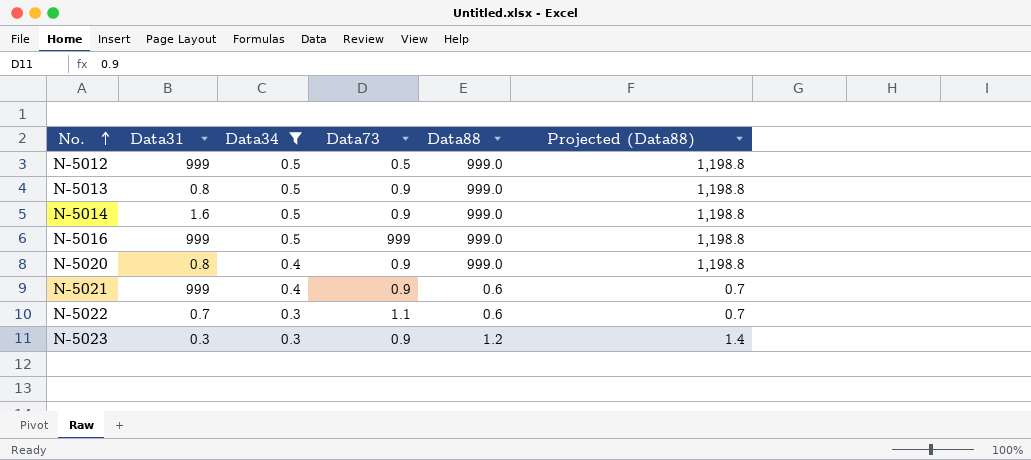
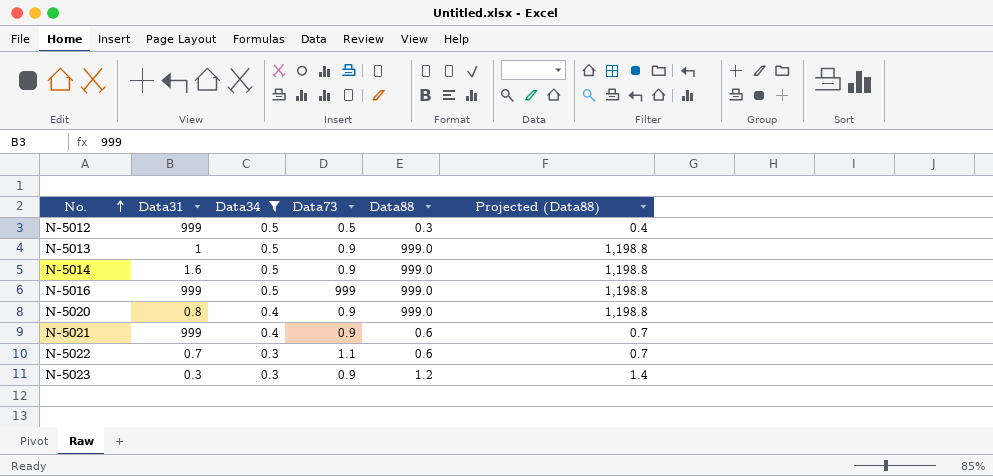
N-5012 | Data88: 999.0 -> 0.3
N-5012 | Projected (Data88): 1,198.8 -> 0.4
N-5013 | Data31: 0.8 -> 1

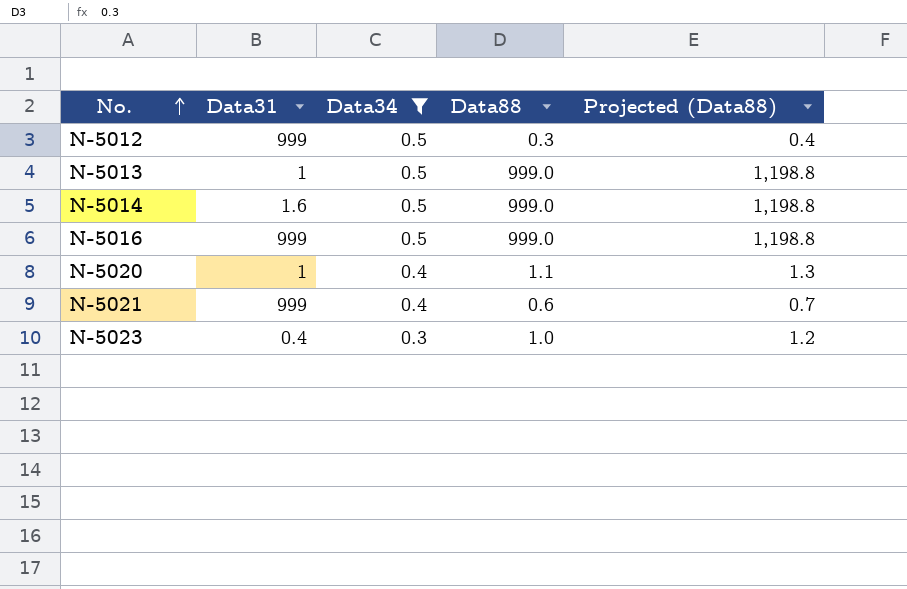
column Data73 | position: 4 -> none
row N-5022: 0.7 | 0.3 | 1.1 | 0.6 | 0.7 -> none
N-5020 | Data31: 0.8 -> 1
N-5020 | Data88: 999.0 -> 1.1
N-5020 | Projected (Data88): 1,198.8 -> 1.3
N-5023 | Data31: 0.3 -> 0.4
N-5023 | Data88: 1.2 -> 1.0
N-5023 | Projected (Data88): 1.4 -> 1.2

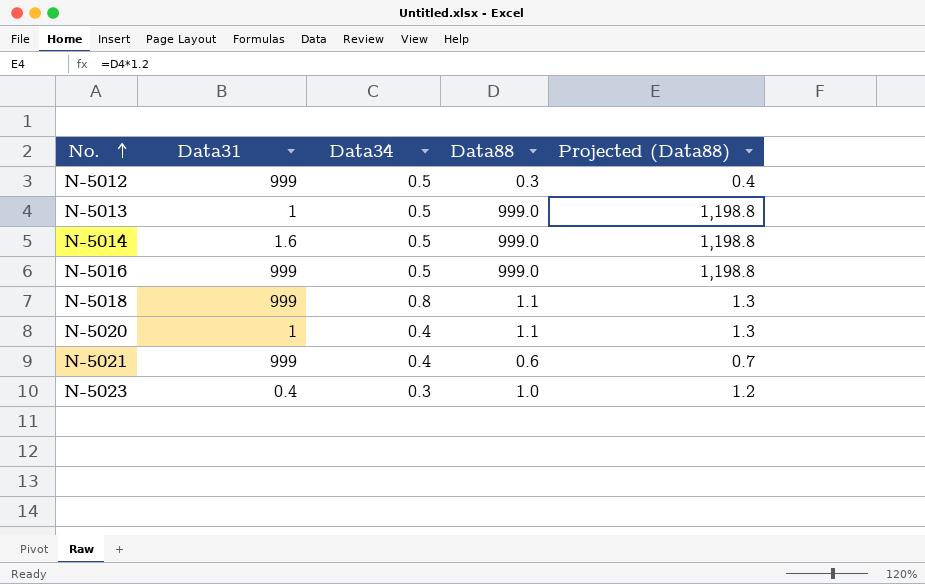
filter: Data34 != 0.8 -> none

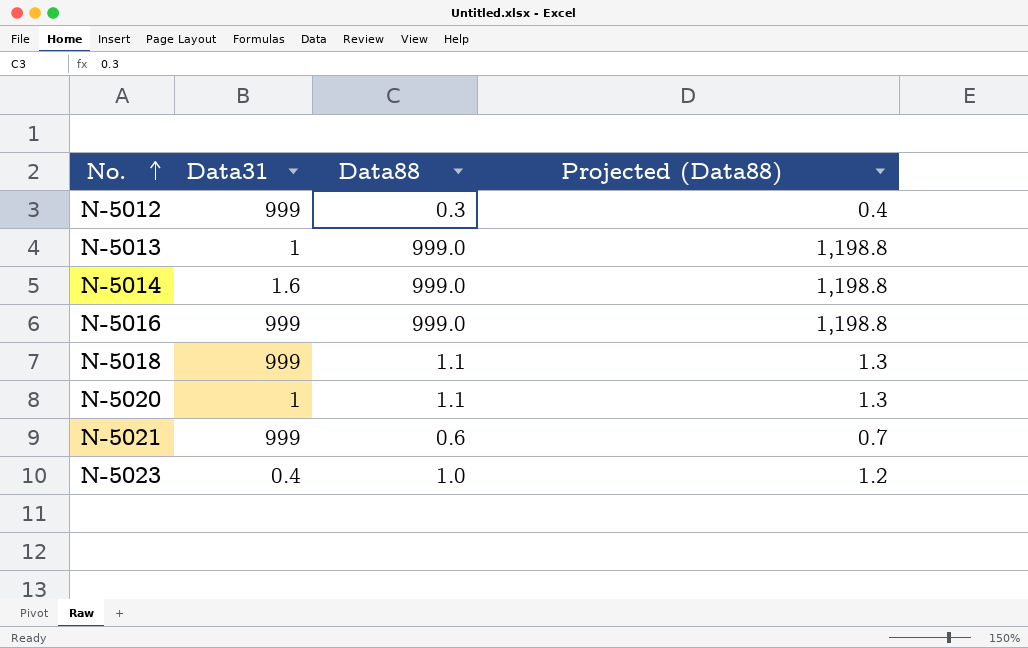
column Data34 | position: 3 -> none

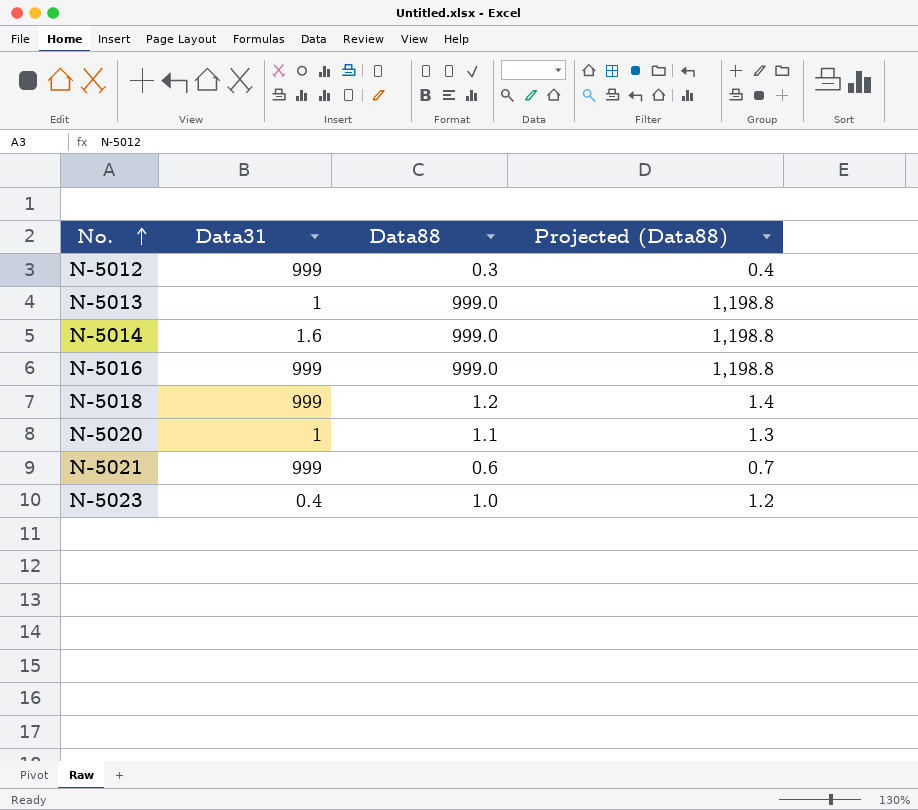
N-5018 | Data88: 1.1 -> 1.2
N-5018 | Projected (Data88): 1.3 -> 1.4

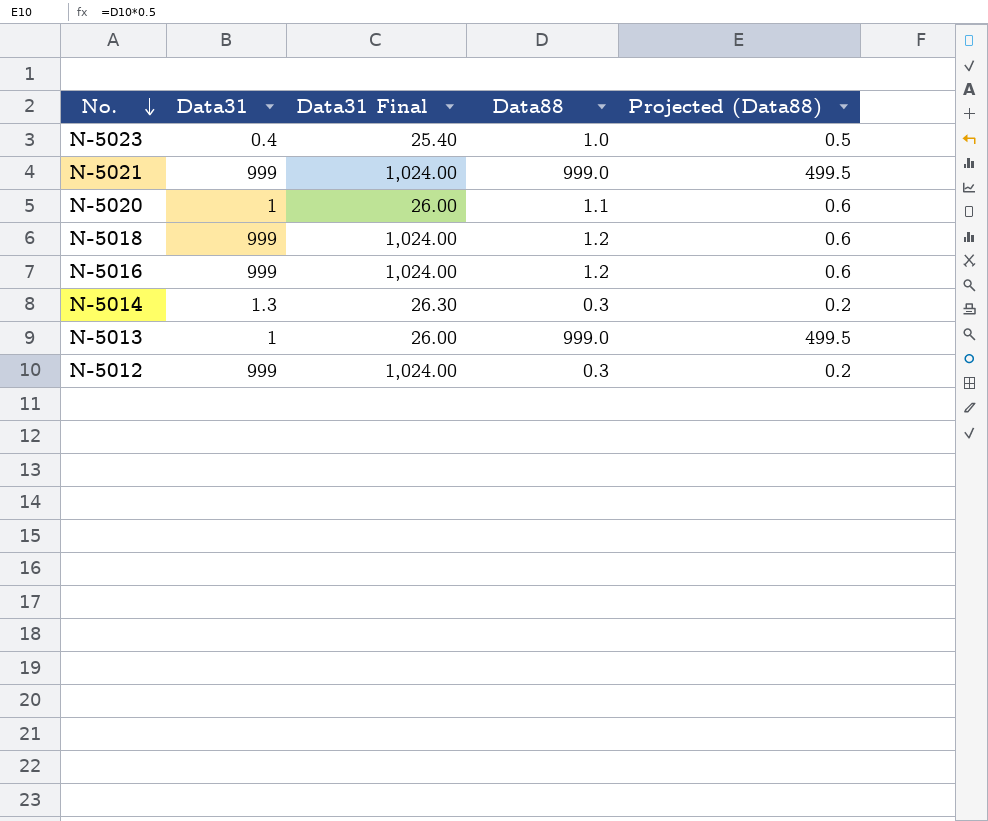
row order: No. ascending -> No. descending
column Data31 Final | formula: none -> [Data31] + 25
column Projected (Data88) | formula: [Data88] * 1.2 -> [Data88] * 0.5
N-5021 | Data88: 0.6 -> 999.0
N-5016 | Data88: 999.0 -> 1.2
N-5014 | Data31: 1.6 -> 1.3
N-5014 | Data88: 999.0 -> 0.3

